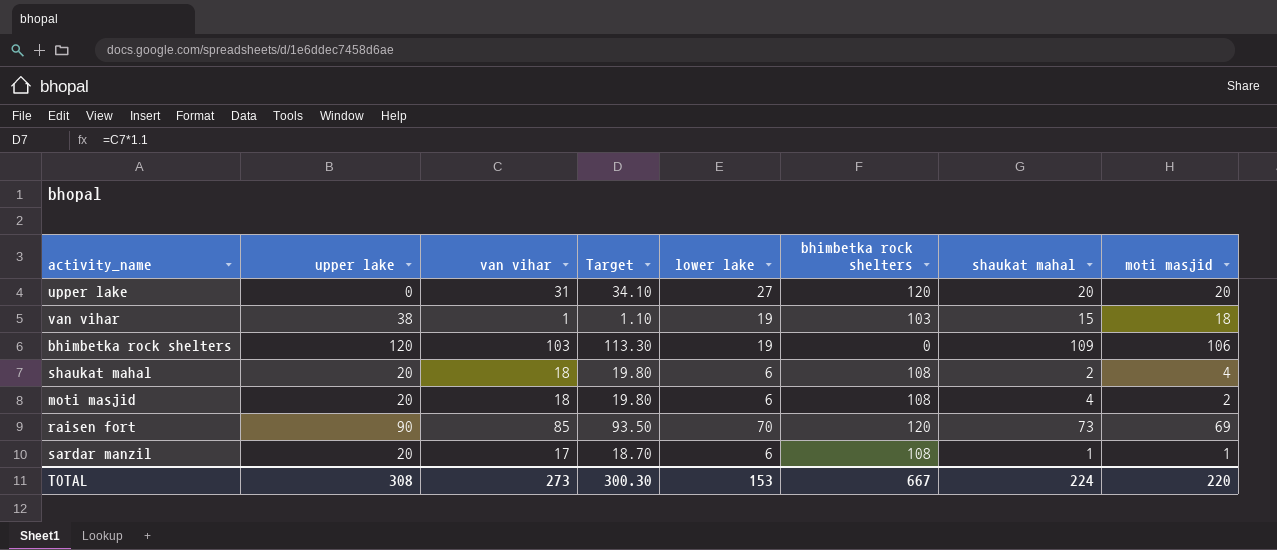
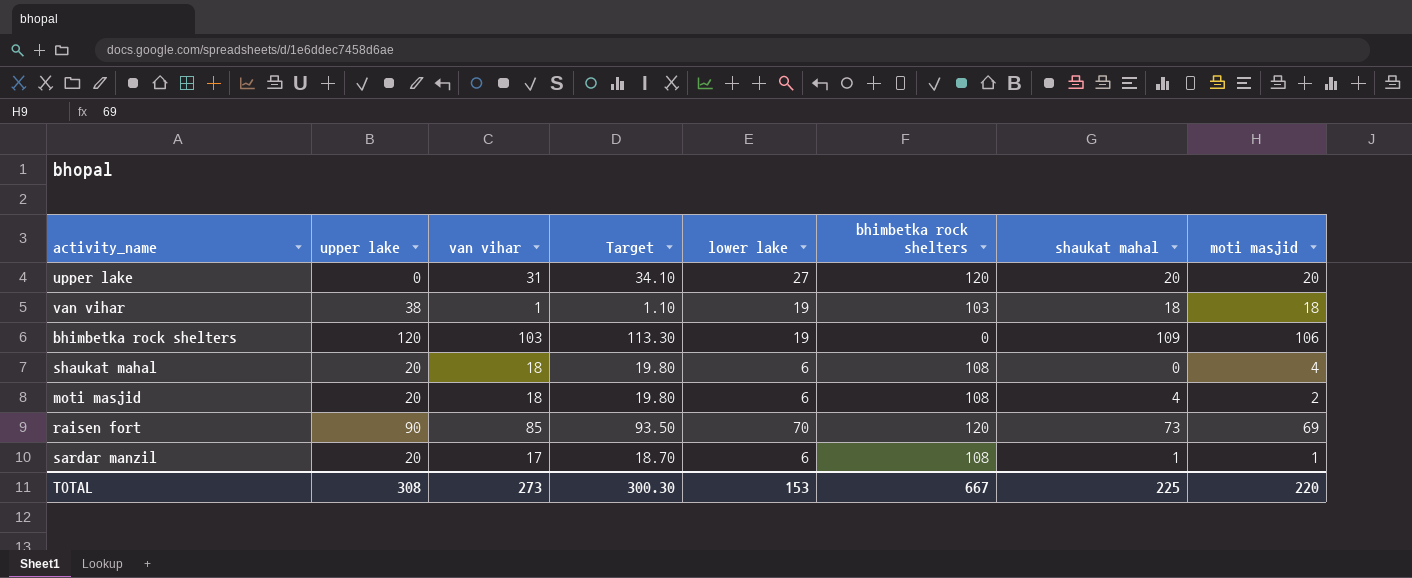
van vihar | shaukat mahal: 15 -> 18
shaukat mahal | shaukat mahal: 2 -> 0
TOTAL | shaukat mahal: 224 -> 225

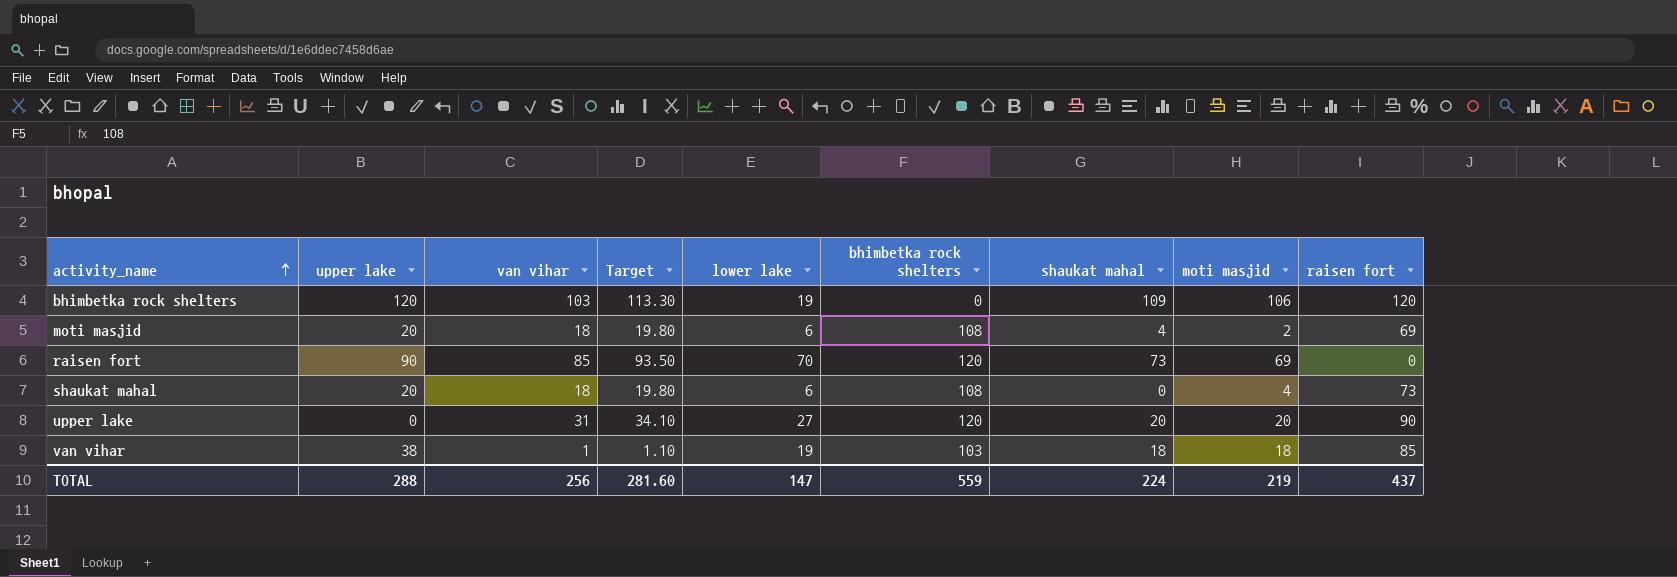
row order: none -> activity_name ascending
column raisen fort | position: none -> 9
row sardar manzil: 20 | 17 | 18.70 | 6 | 108 | 1 | 1 -> none
TOTAL | upper lake: 308 -> 288
TOTAL | van vihar: 273 -> 256
TOTAL | Target: 300.30 -> 281.60
TOTAL | lower lake: 153 -> 147
TOTAL | bhimbetka rock shelters: 667 -> 559
TOTAL | shaukat mahal: 225 -> 224
TOTAL | moti masjid: 220 -> 219

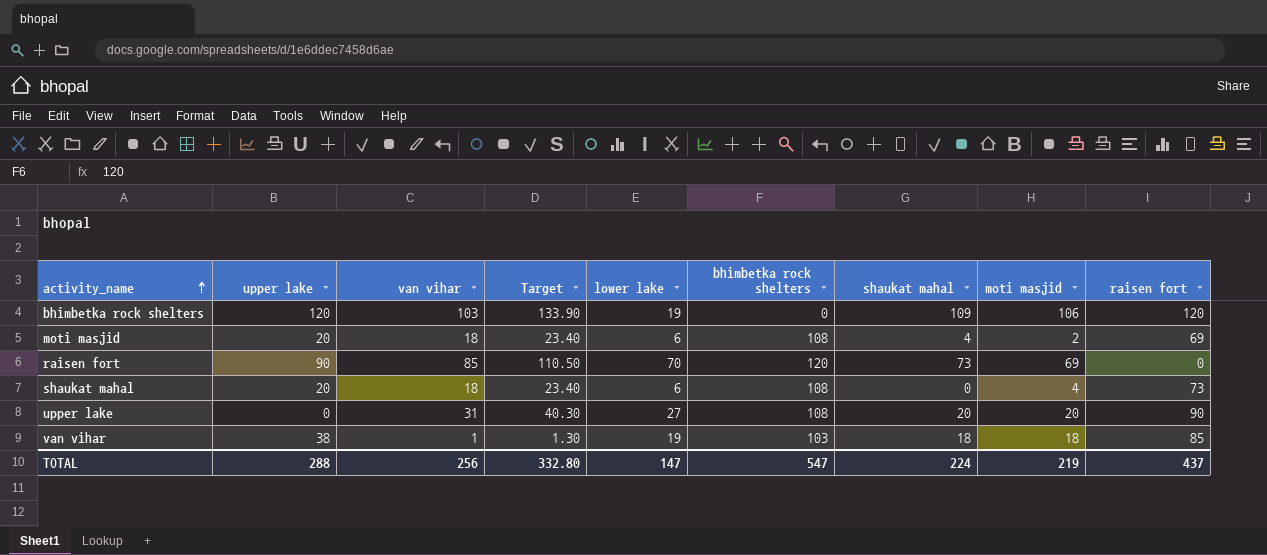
column Target | formula: [van vihar] * 1.1 -> [van vihar] * 1.3
upper lake | bhimbetka rock shelters: 120 -> 108
TOTAL | Target: 281.60 -> 332.80
TOTAL | bhimbetka rock shelters: 559 -> 547

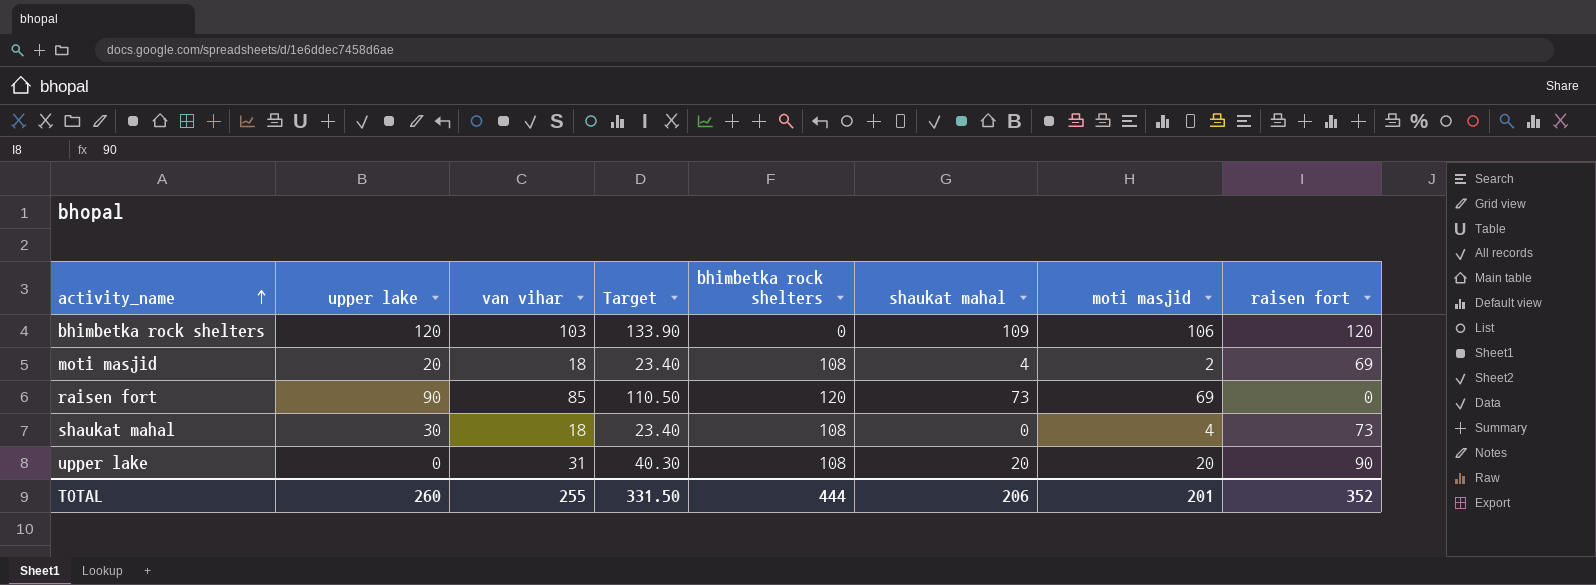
column lower lake | position: 5 -> none
row van vihar: 38 | 1 | 1.30 | 19 | 103 | 18 | 18 | 85 -> none
shaukat mahal | upper lake: 20 -> 30
TOTAL | upper lake: 288 -> 260
TOTAL | van vihar: 256 -> 255
TOTAL | Target: 332.80 -> 331.50
TOTAL | bhimbetka rock shelters: 547 -> 444
TOTAL | shaukat mahal: 224 -> 206
TOTAL | moti masjid: 219 -> 201
TOTAL | raisen fort: 437 -> 352

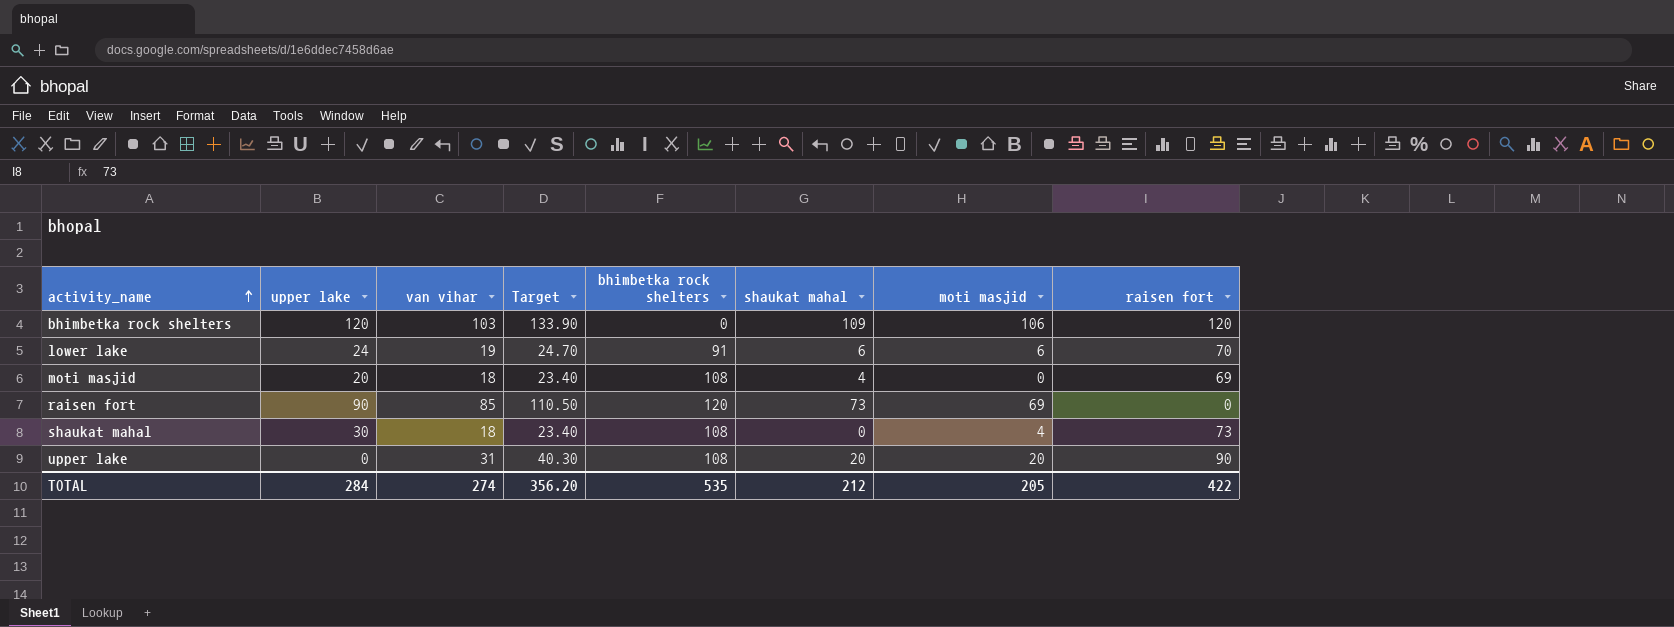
row lower lake: none -> 24 | 19 | 24.70 | 91 | 6 | 6 | 70
moti masjid | moti masjid: 2 -> 0
TOTAL | upper lake: 260 -> 284
TOTAL | van vihar: 255 -> 274
TOTAL | Target: 331.50 -> 356.20
TOTAL | bhimbetka rock shelters: 444 -> 535
TOTAL | shaukat mahal: 206 -> 212
TOTAL | moti masjid: 201 -> 205
TOTAL | raisen fort: 352 -> 422

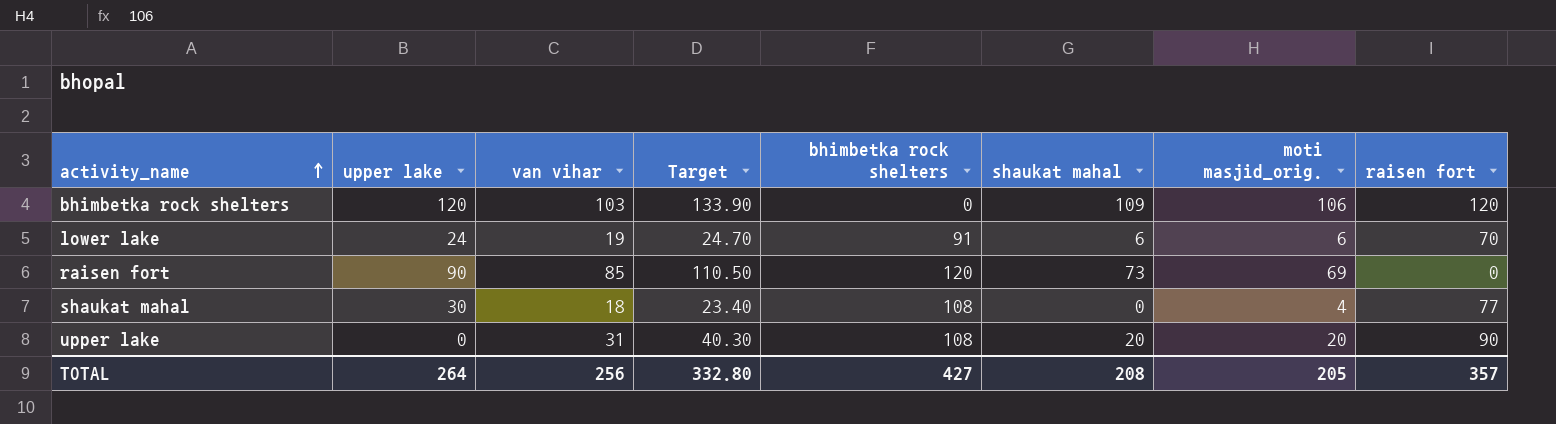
column name: moti masjid -> moti masjid_orig.
row moti masjid: 20 | 18 | 23.40 | 108 | 4 | 0 | 69 -> none
shaukat mahal | raisen fort: 73 -> 77
TOTAL | upper lake: 284 -> 264
TOTAL | van vihar: 274 -> 256
TOTAL | Target: 356.20 -> 332.80
TOTAL | bhimbetka rock shelters: 535 -> 427
TOTAL | shaukat mahal: 212 -> 208
TOTAL | raisen fort: 422 -> 357

